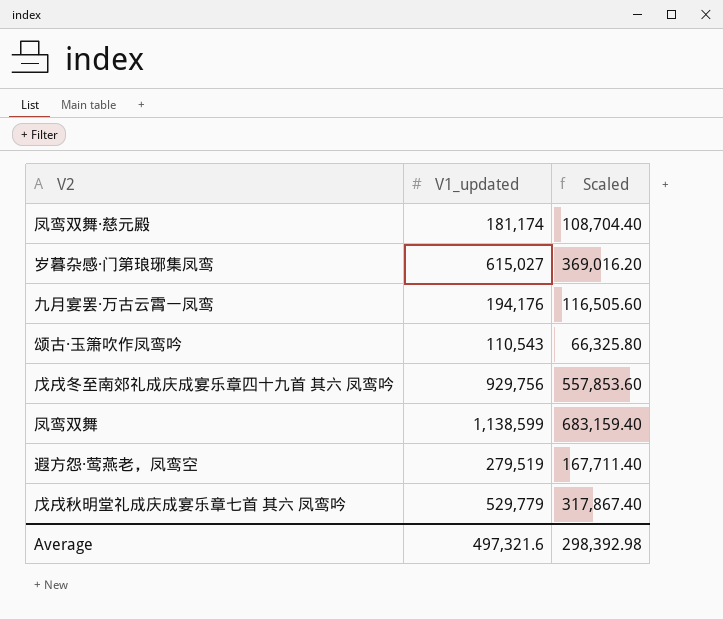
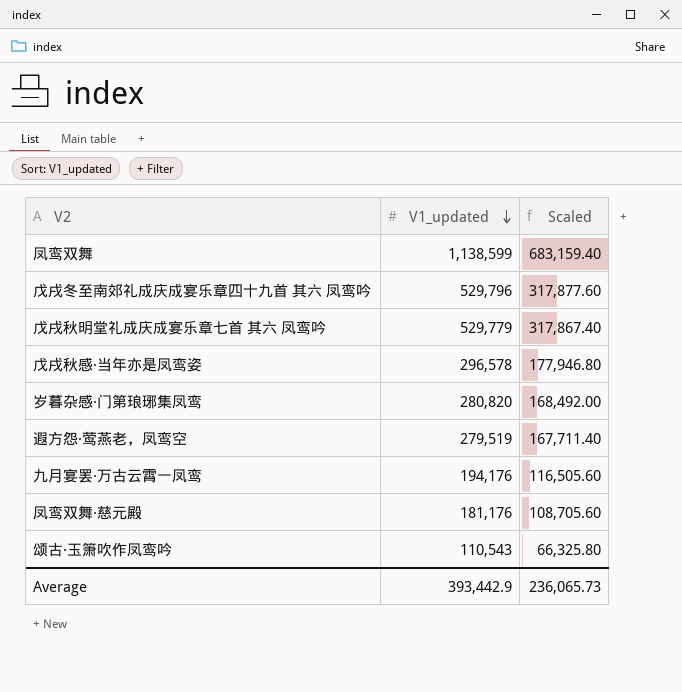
row order: none -> V1_updated descending
戊戌冬至南郊礼成庆成宴乐章四十九首 其六 凤鸾吟 | V1_updated: 929,756 -> 529,796
戊戌冬至南郊礼成庆成宴乐章四十九首 其六 凤鸾吟 | Scaled: 557,853.60 -> 317,877.60
row 戊戌秋感·当年亦是凤鸾姿: none -> 296,578 | 177,946.80
岁暮杂感·门第琅琊集凤鸾 | V1_updated: 615,027 -> 280,820
岁暮杂感·门第琅琊集凤鸾 | Scaled: 369,016.20 -> 168,492.00
凤鸾双舞·慈元殿 | V1_updated: 181,174 -> 181,176
凤鸾双舞·慈元殿 | Scaled: 108,704.40 -> 108,705.60
Average | V1_updated: 497,321.6 -> 393,442.9
Average | Scaled: 298,392.98 -> 236,065.73

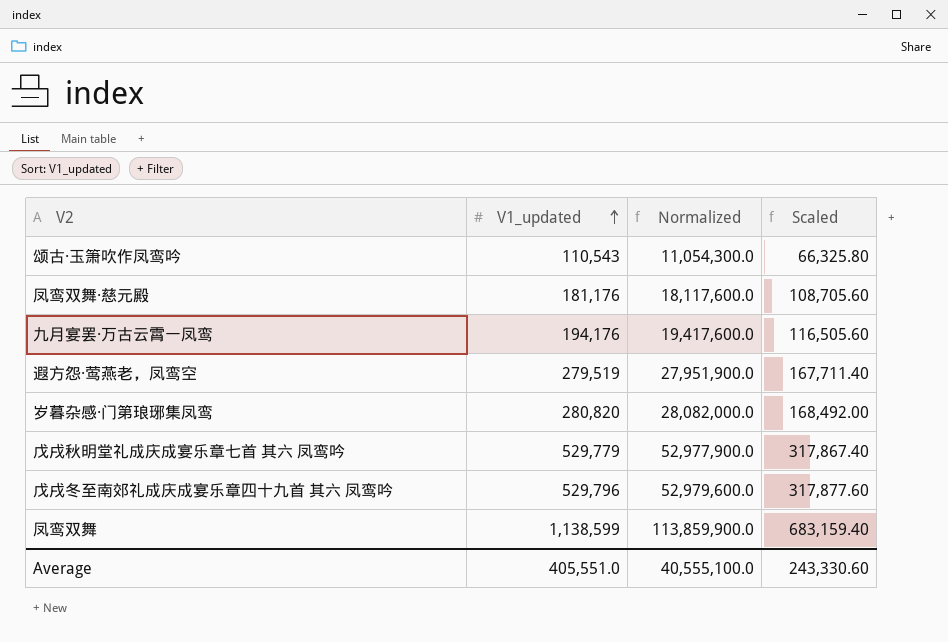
row order: V1_updated descending -> V1_updated ascending
column Normalized | formula: none -> [V1_updated] * 100
row 戊戌秋感·当年亦是凤鸾姿: 296,578 | 177,946.80 -> none
Average | V1_updated: 393,442.9 -> 405,551.0
Average | Scaled: 236,065.73 -> 243,330.60

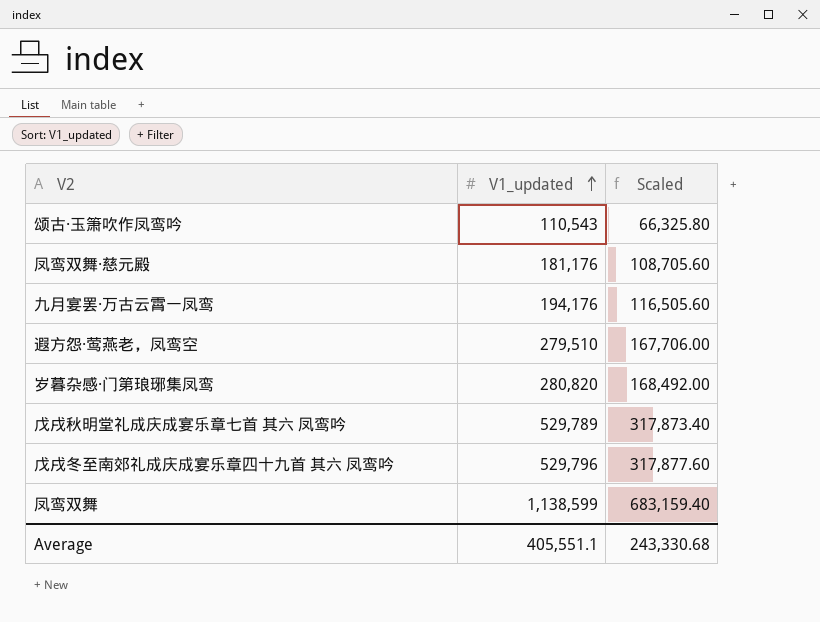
column Normalized | formula: [V1_updated] * 100 -> none
遐方怨·莺燕老，凤鸾空 | V1_updated: 279,519 -> 279,510
遐方怨·莺燕老，凤鸾空 | Scaled: 167,711.40 -> 167,706.00
戊戌秋明堂礼成庆成宴乐章七首 其六 凤鸾吟 | V1_updated: 529,779 -> 529,789
戊戌秋明堂礼成庆成宴乐章七首 其六 凤鸾吟 | Scaled: 317,867.40 -> 317,873.40
Average | V1_updated: 405,551.0 -> 405,551.1
Average | Scaled: 243,330.60 -> 243,330.68

